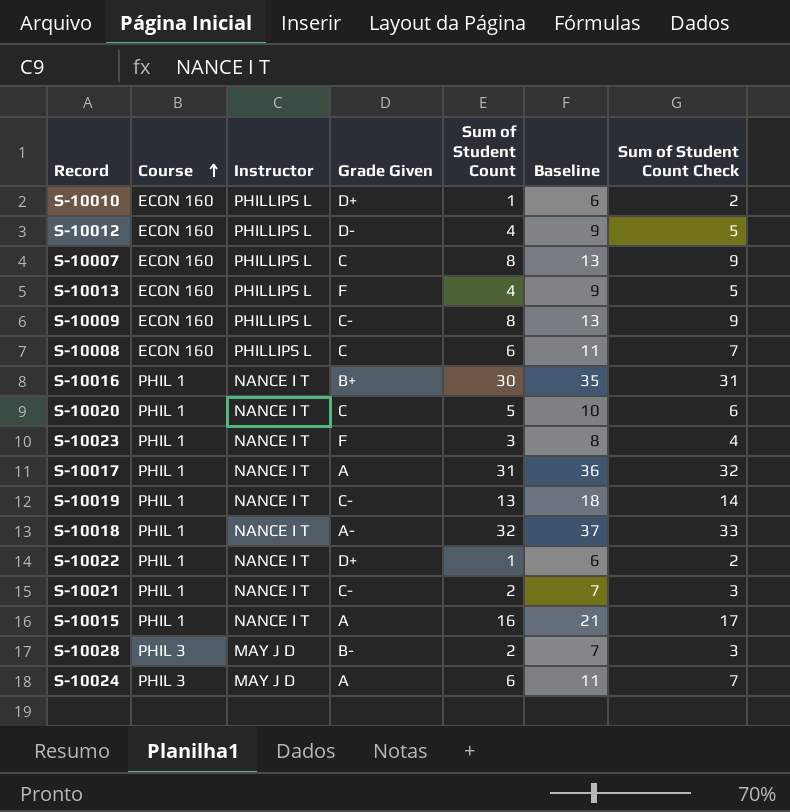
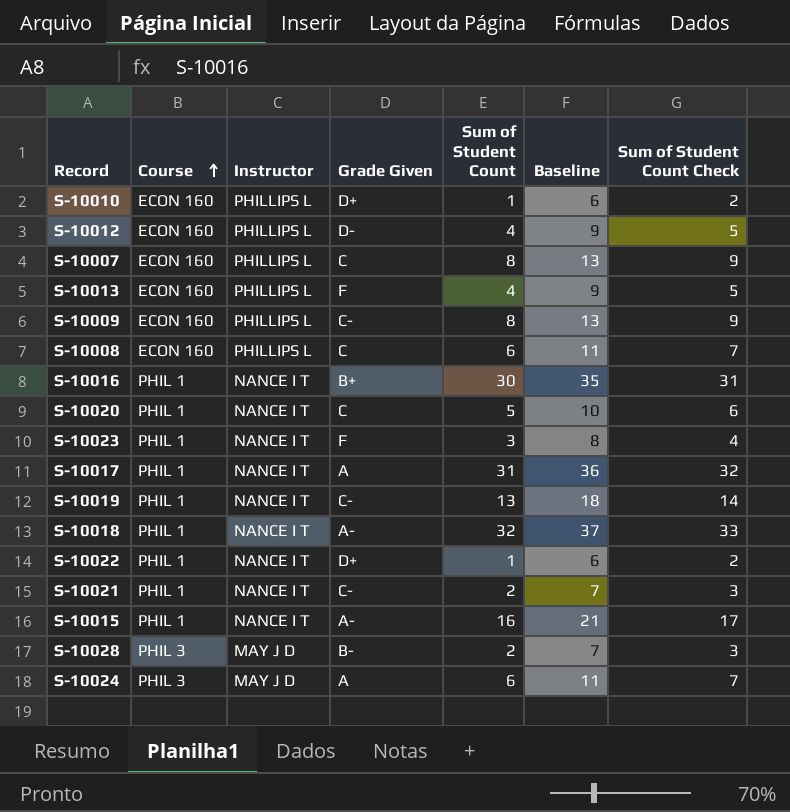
S-10015 | Grade Given: A -> A-

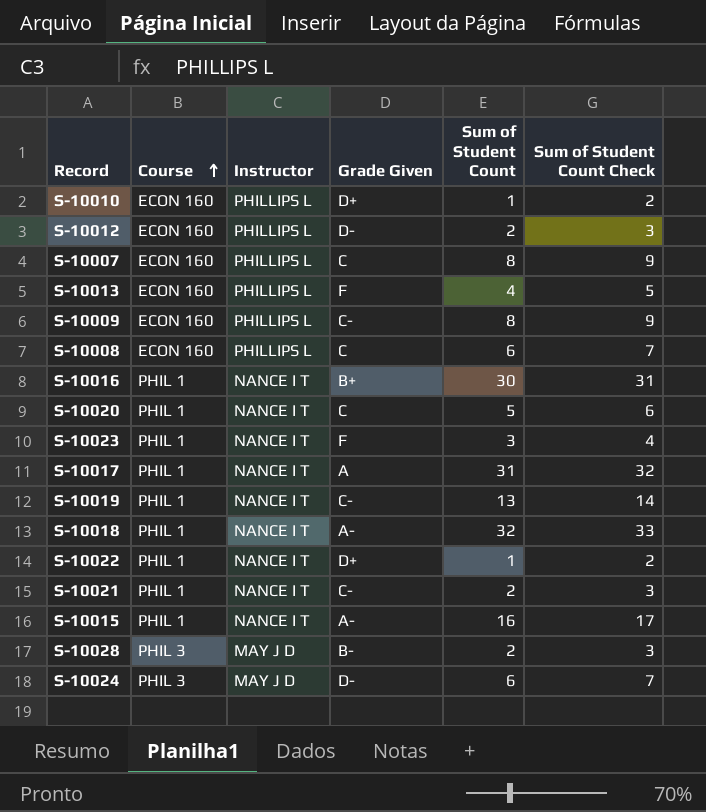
column Baseline | formula: [Sum of Student Count] + 5 -> none
S-10012 | Sum of Student Count: 4 -> 2
S-10012 | Sum of Student Count Check: 5 -> 3
S-10024 | Grade Given: A -> D-

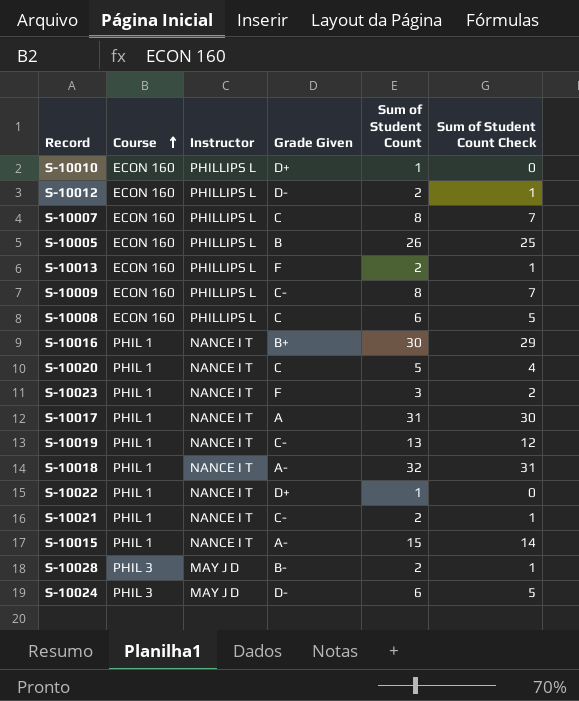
column Sum of Student Count Check | formula: [Sum of Student Count] + 1 -> [Sum of Student Count] - 1
row S-10005: none -> ECON 160 | PHILLIPS L | B | 26 | 25
S-10013 | Sum of Student Count: 4 -> 2
S-10015 | Sum of Student Count: 16 -> 15

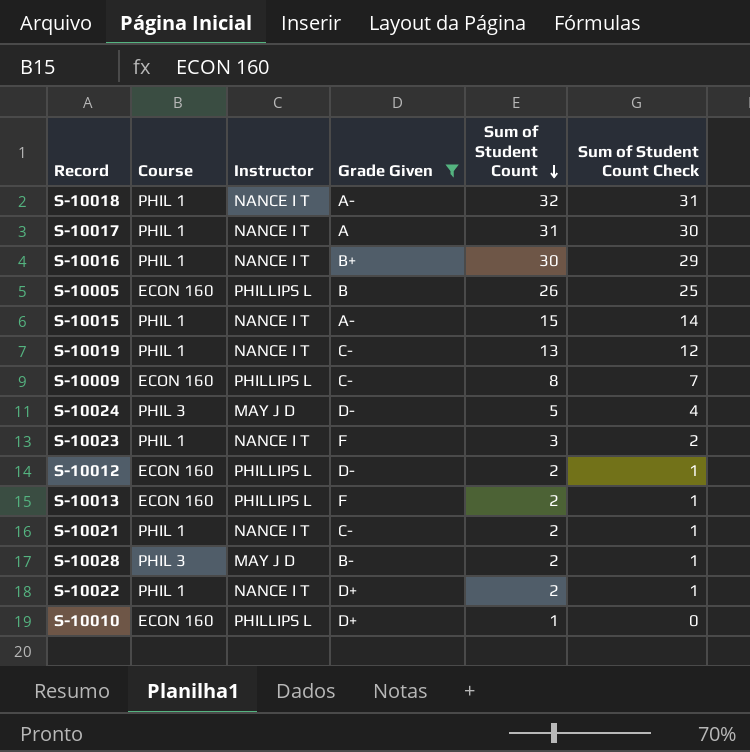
filter: none -> Grade Given != C
row order: Course ascending -> Sum of Student Count descending
S-10024 | Sum of Student Count: 6 -> 5
S-10024 | Sum of Student Count Check: 5 -> 4
S-10022 | Sum of Student Count: 1 -> 2
S-10022 | Sum of Student Count Check: 0 -> 1

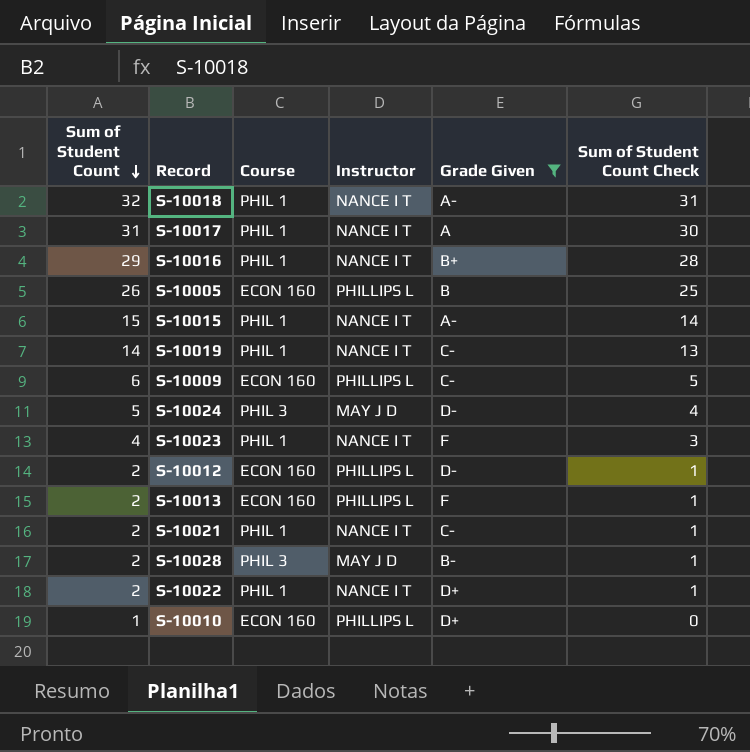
column Sum of Student Count | position: 5 -> 1
S-10016 | Sum of Student Count: 30 -> 29
S-10016 | Sum of Student Count Check: 29 -> 28
S-10019 | Sum of Student Count: 13 -> 14
S-10019 | Sum of Student Count Check: 12 -> 13
S-10009 | Sum of Student Count: 8 -> 6
S-10009 | Sum of Student Count Check: 7 -> 5
S-10023 | Sum of Student Count: 3 -> 4
S-10023 | Sum of Student Count Check: 2 -> 3

